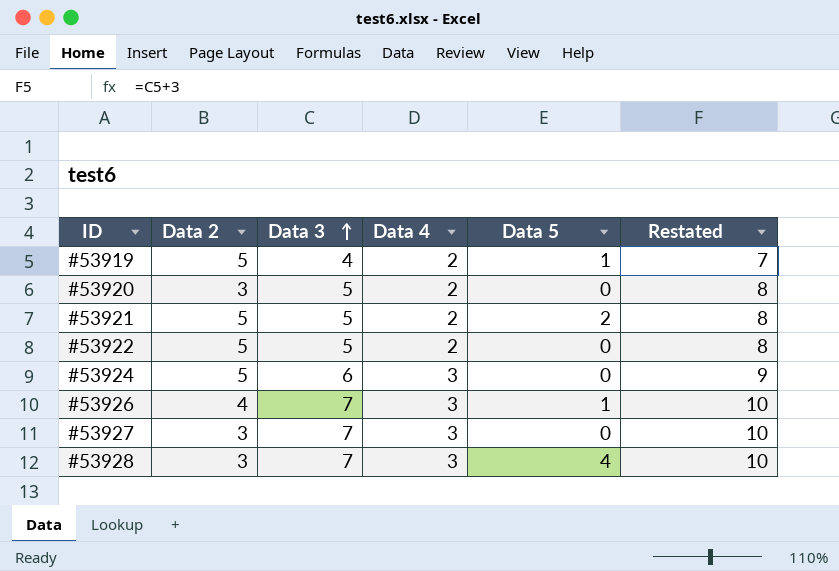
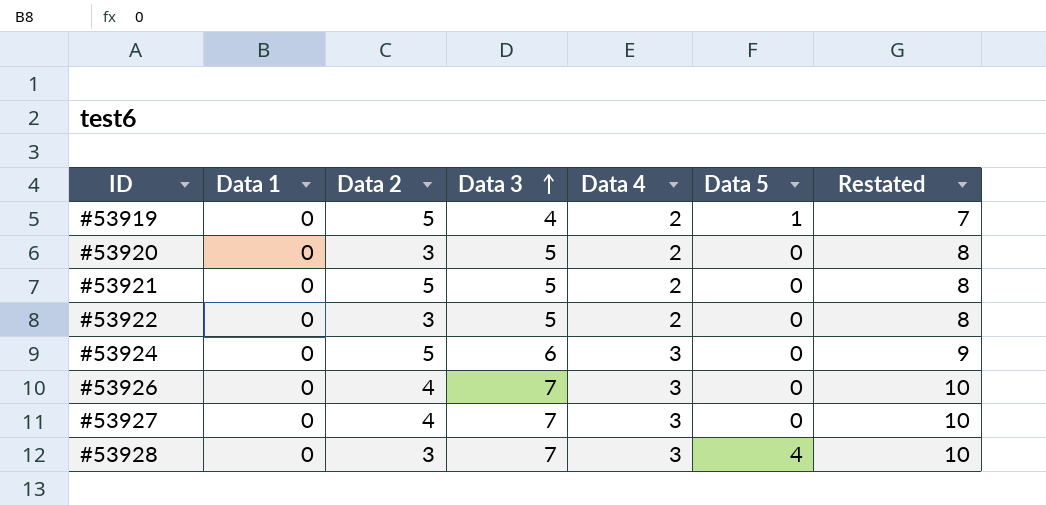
column Data 1 | position: none -> 2
#53921 | Data 5: 2 -> 0
#53922 | Data 2: 5 -> 3
#53926 | Data 5: 1 -> 0
#53927 | Data 2: 3 -> 4

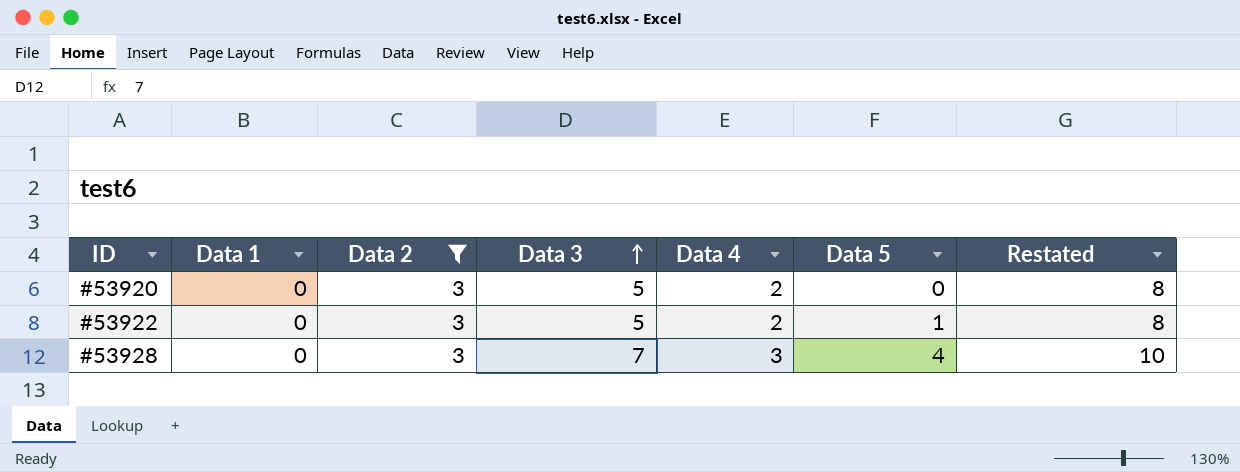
filter: none -> Data 2 = 3
#53922 | Data 5: 0 -> 1

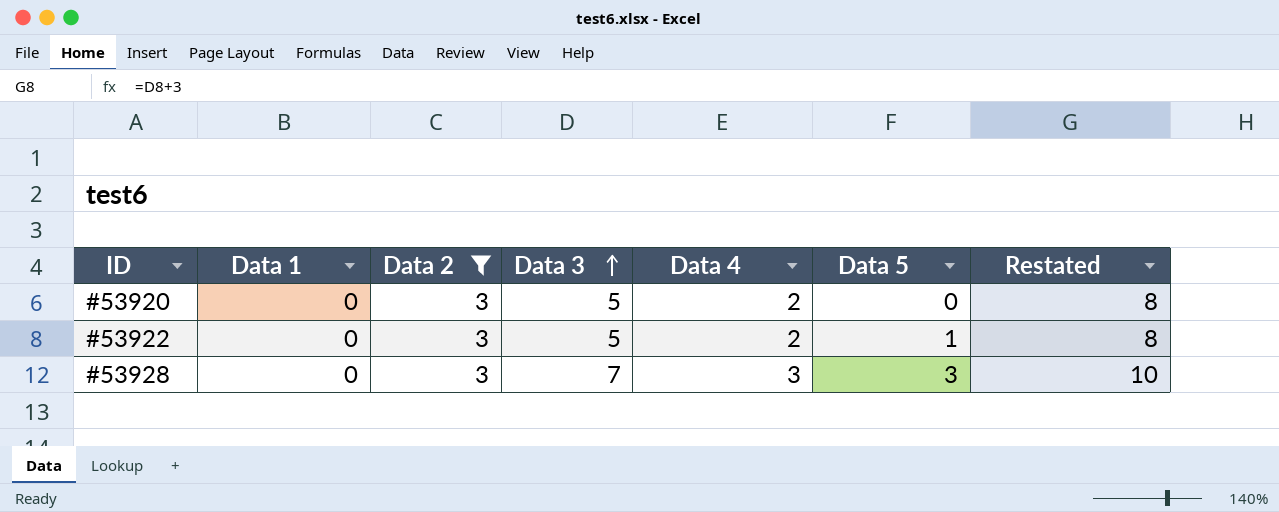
#53928 | Data 5: 4 -> 3

